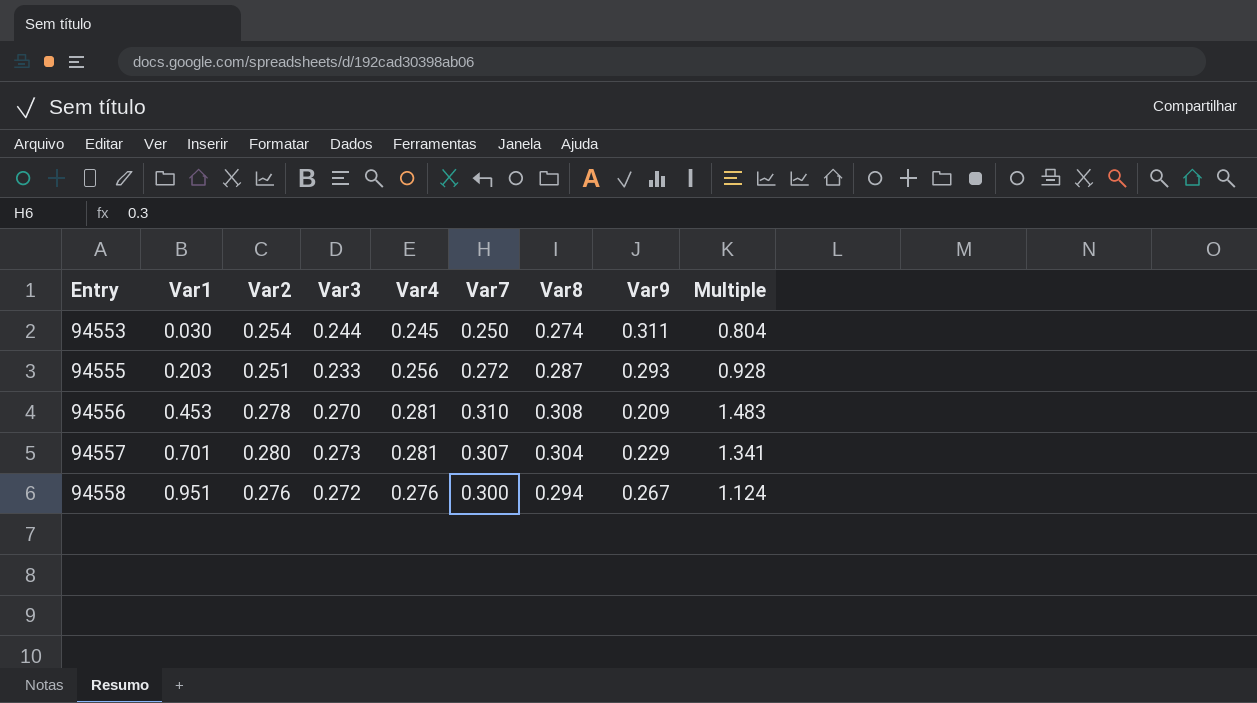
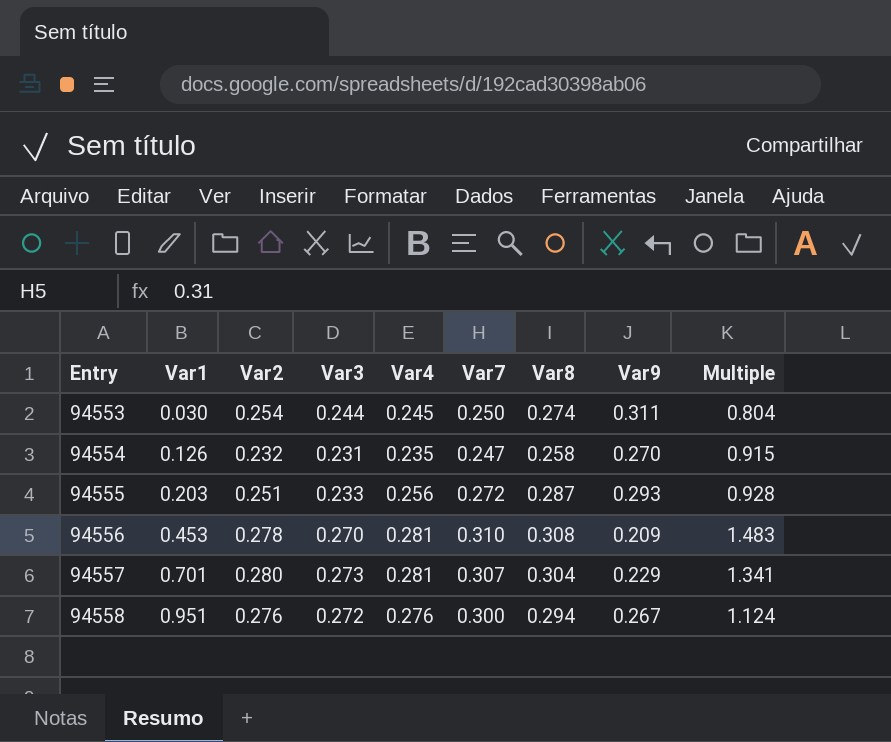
row 94554: none -> 0.126 | 0.232 | 0.231 | 0.235 | 0.247 | 0.258 | 0.270 | 0.915

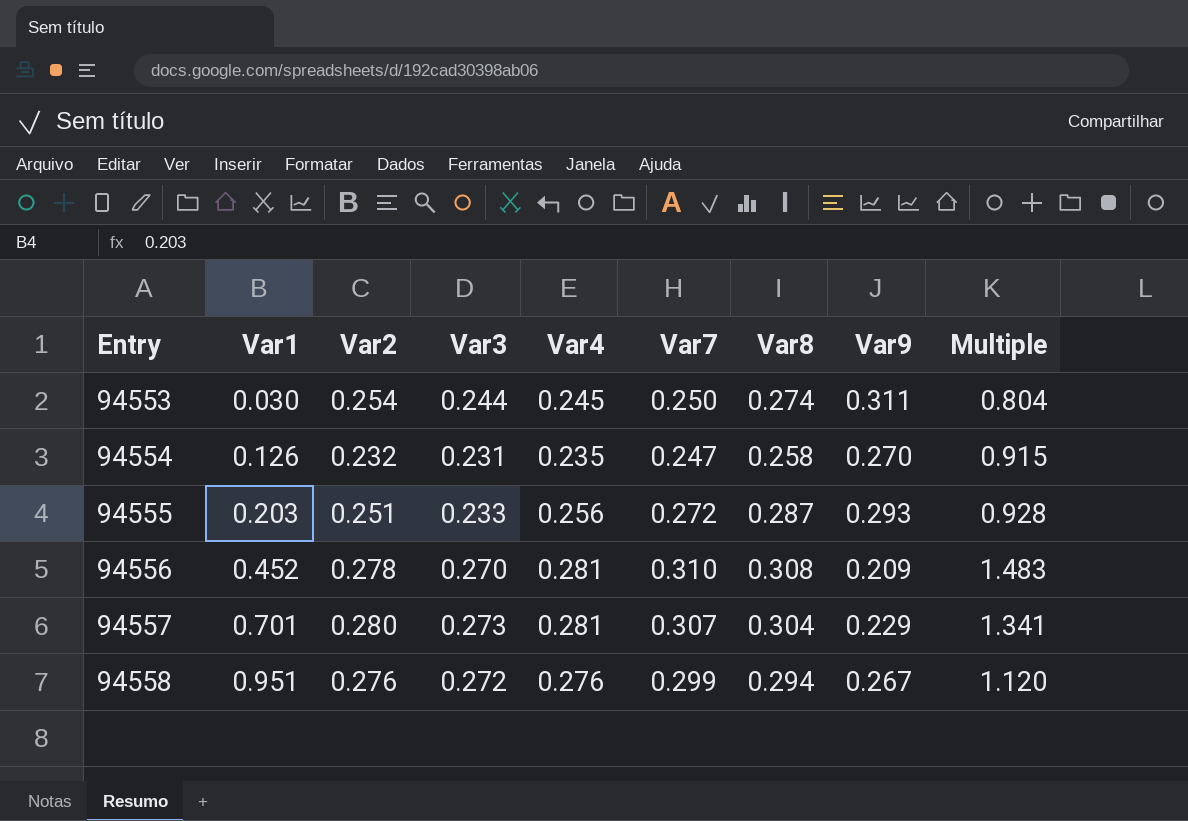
94556 | Var1: 0.453 -> 0.452
94558 | Var7: 0.300 -> 0.299
94558 | Multiple: 1.124 -> 1.120

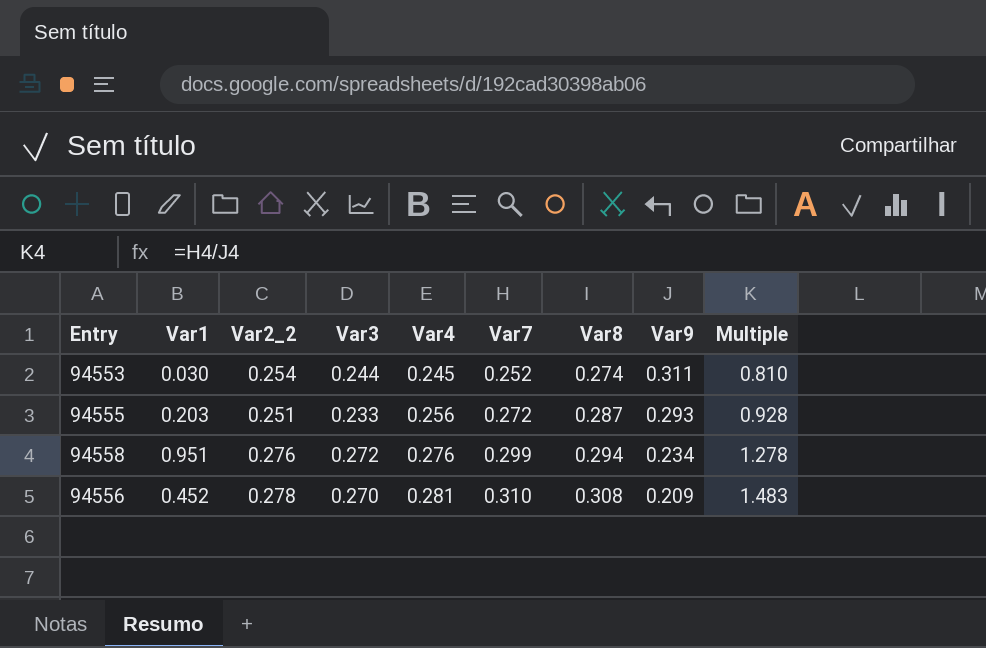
row order: Entry ascending -> Var4 ascending
column name: Var2 -> Var2_2
row 94554: 0.126 | 0.232 | 0.231 | 0.235 | 0.247 | 0.258 | 0.270 | 0.915 -> none
row 94557: 0.701 | 0.280 | 0.273 | 0.281 | 0.307 | 0.304 | 0.229 | 1.341 -> none
94553 | Var7: 0.250 -> 0.252
94553 | Multiple: 0.804 -> 0.810
94558 | Var9: 0.267 -> 0.234
94558 | Multiple: 1.120 -> 1.278

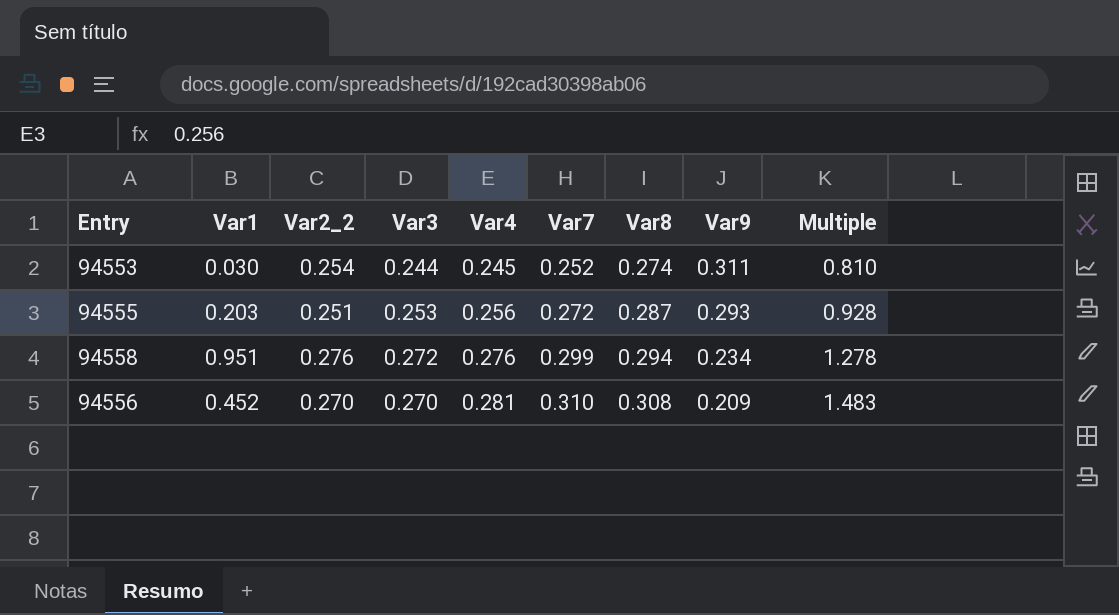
94555 | Var3: 0.233 -> 0.253
94556 | Var2_2: 0.278 -> 0.270

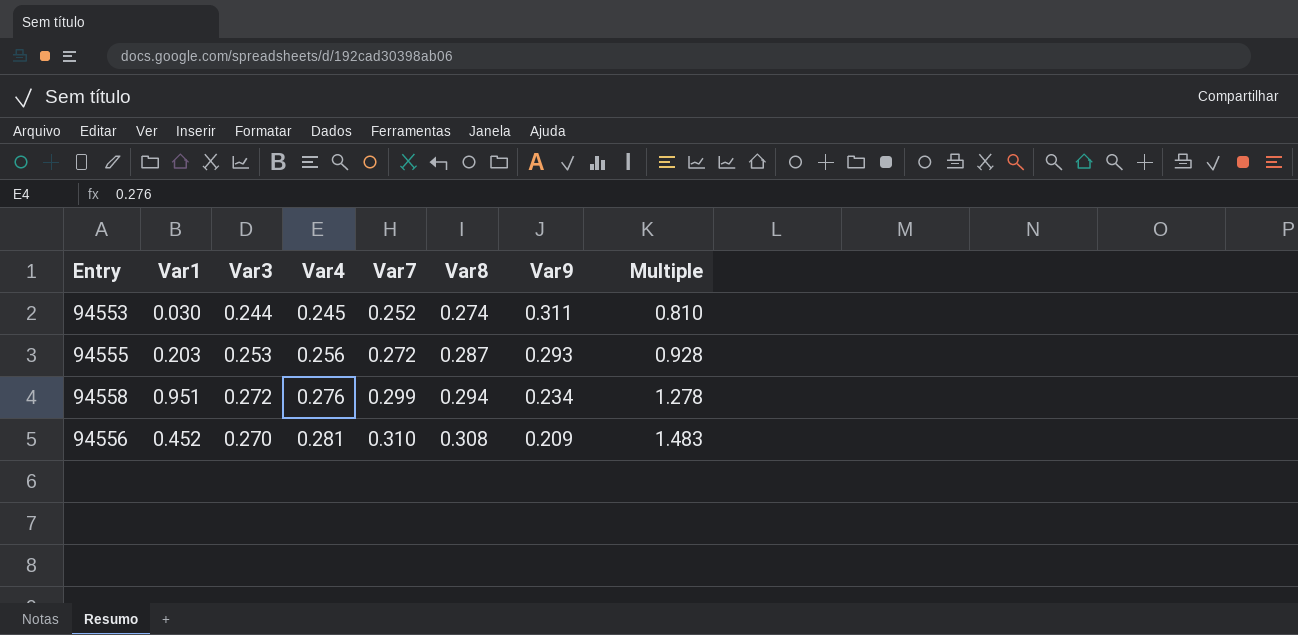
column Var2_2 | position: 3 -> none

